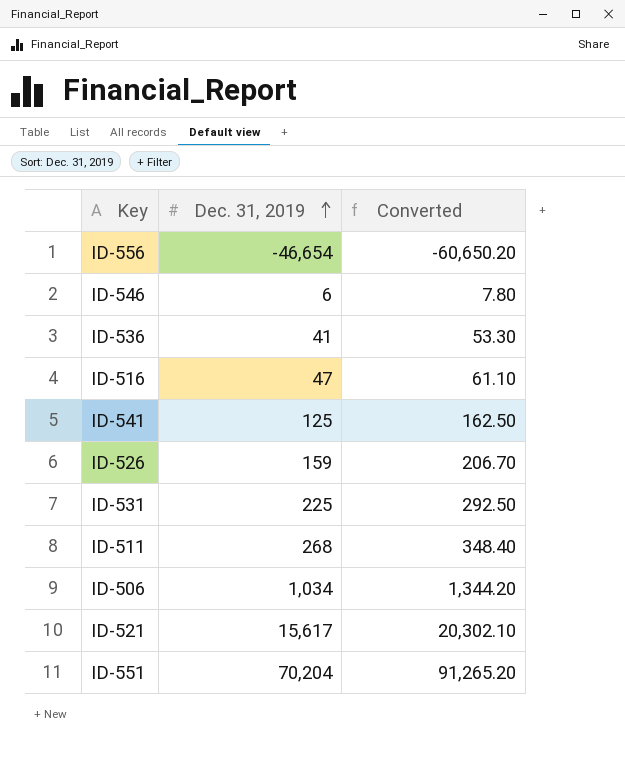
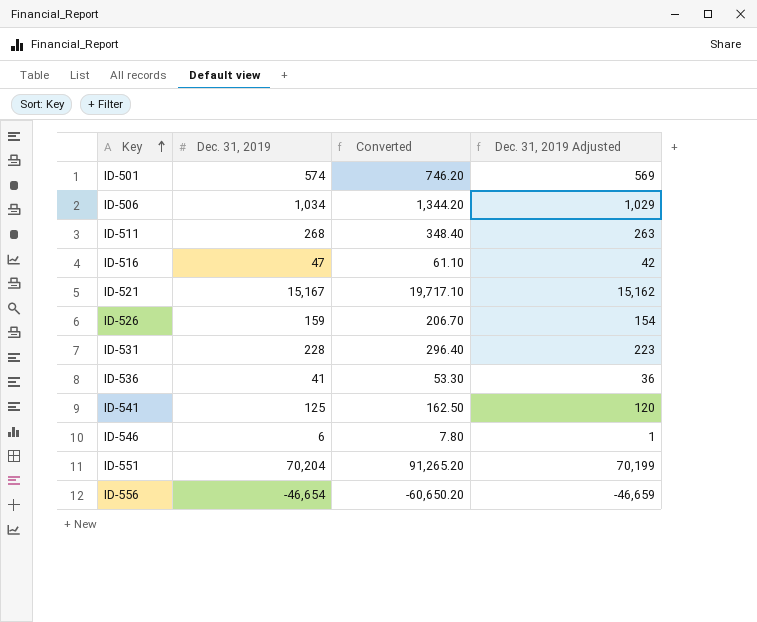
row order: Dec. 31, 2019 ascending -> Key ascending
column Dec. 31, 2019 Adjusted | formula: none -> [Dec. 31, 2019] - 5
row ID-501: none -> 574 | 746.20 | 569
ID-521 | Dec. 31, 2019: 15,617 -> 15,167
ID-521 | Converted: 20,302.10 -> 19,717.10
ID-531 | Dec. 31, 2019: 225 -> 228
ID-531 | Converted: 292.50 -> 296.40

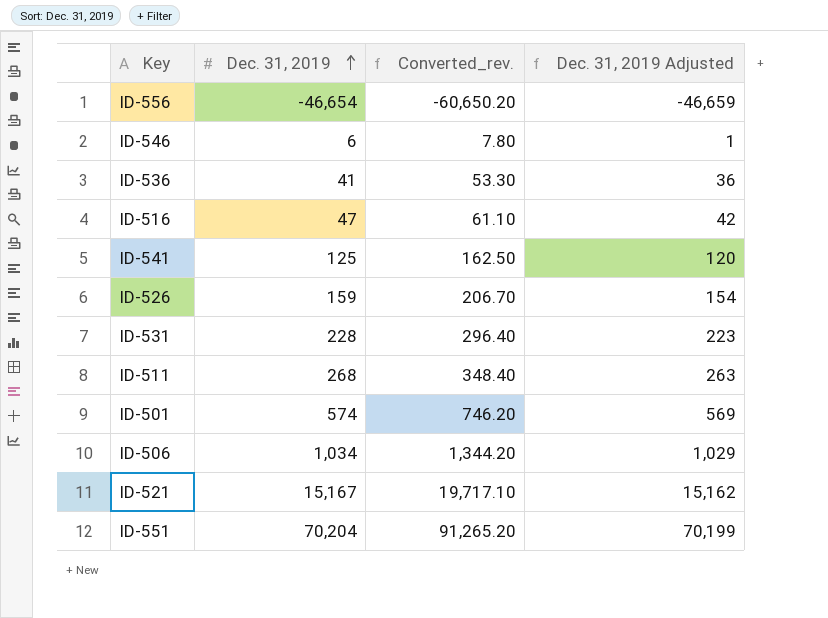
row order: Key ascending -> Dec. 31, 2019 ascending
column name: Converted -> Converted_rev.

